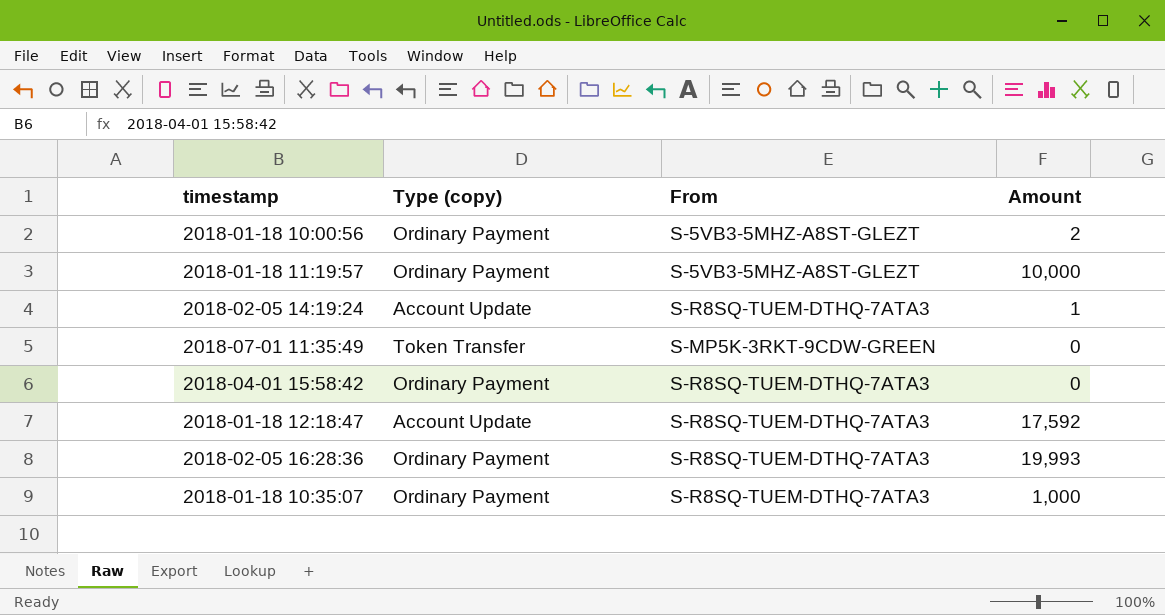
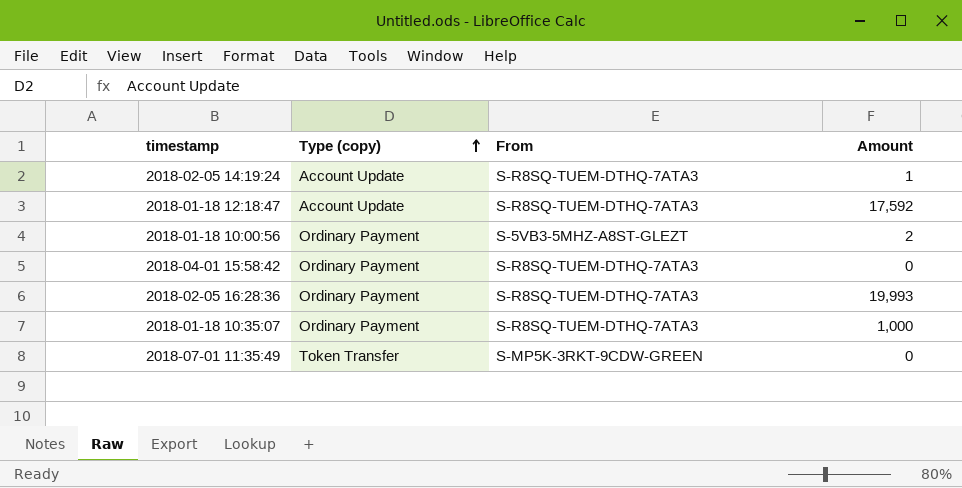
row order: none -> Type (copy) ascending
row 2018-01-18 11:19:57: Ordinary Payment | S-5VB3-5MHZ-A8ST-GLEZT | 10,000 -> none

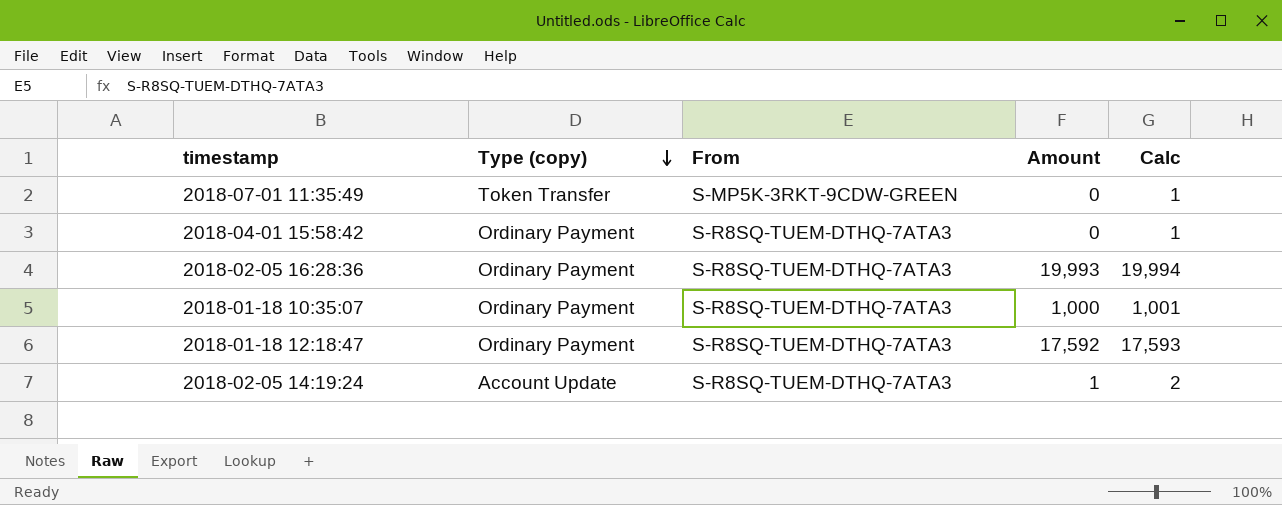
row order: Type (copy) ascending -> Type (copy) descending
column Calc | formula: none -> [Amount] + 1
row 2018-01-18 10:00:56: Ordinary Payment | S-5VB3-5MHZ-A8ST-GLEZT | 2 -> none
2018-01-18 12:18:47 | Type (copy): Account Update -> Ordinary Payment

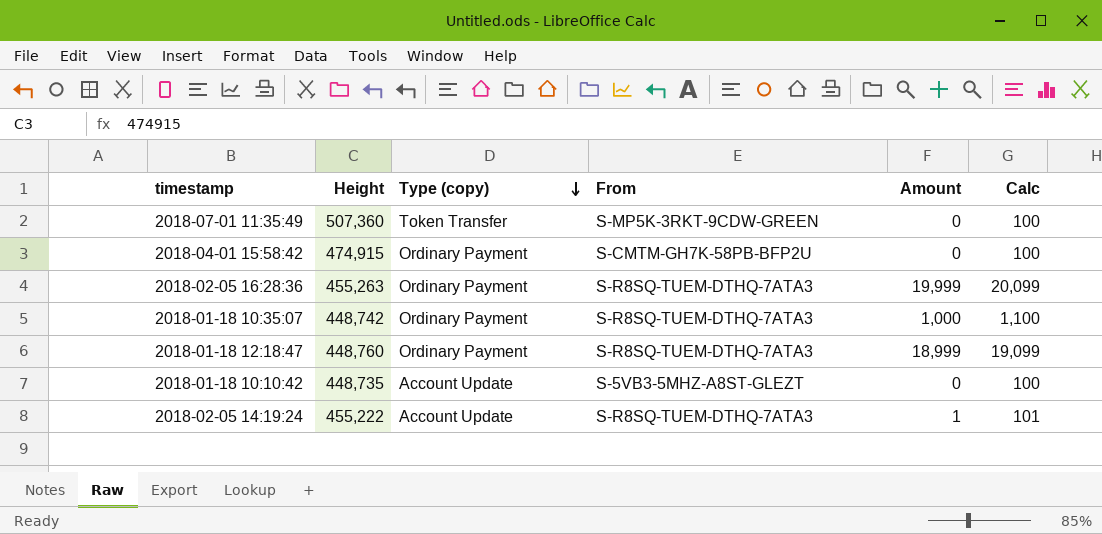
column Height | position: none -> 2
column Calc | formula: [Amount] + 1 -> [Amount] + 100
2018-04-01 15:58:42 | From: S-R8SQ-TUEM-DTHQ-7ATA3 -> S-CMTM-GH7K-58PB-BFP2U
2018-02-05 16:28:36 | Amount: 19,993 -> 19,999
2018-01-18 12:18:47 | Amount: 17,592 -> 18,999
row 2018-01-18 10:10:42: none -> 448,735 | Account Update | S-5VB3-5MHZ-A8ST-GLEZT | 0 | 100

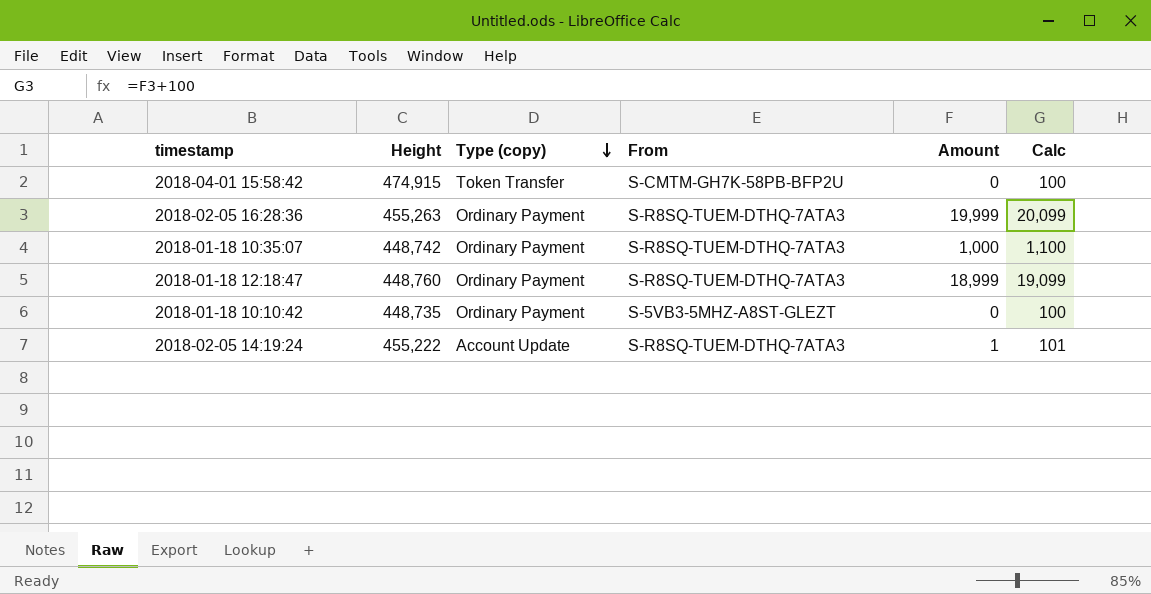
row 2018-07-01 11:35:49: 507,360 | Token Transfer | S-MP5K-3RKT-9CDW-GREEN | 0 | 100 -> none
2018-04-01 15:58:42 | Type (copy): Ordinary Payment -> Token Transfer
2018-01-18 10:10:42 | Type (copy): Account Update -> Ordinary Payment

